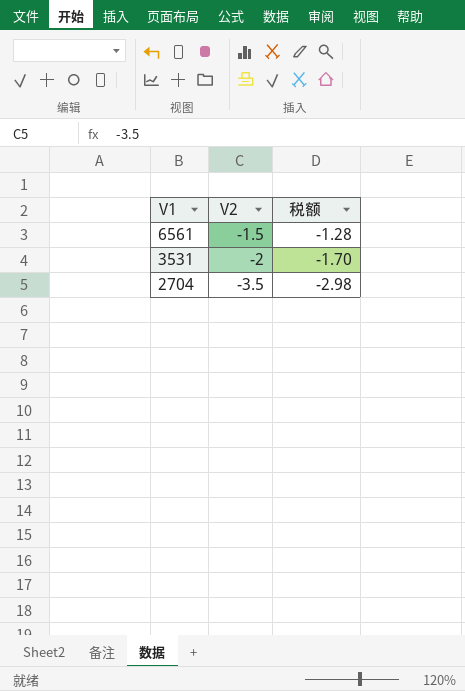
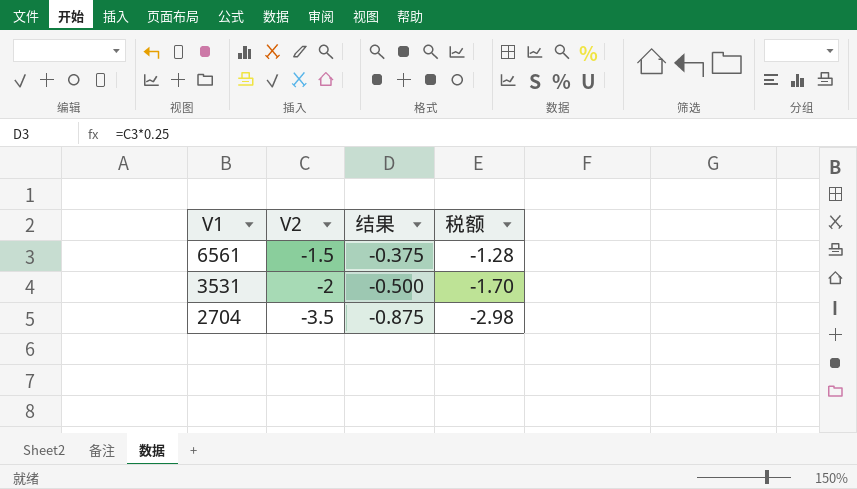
column 结果 | formula: none -> [V2] * 0.25

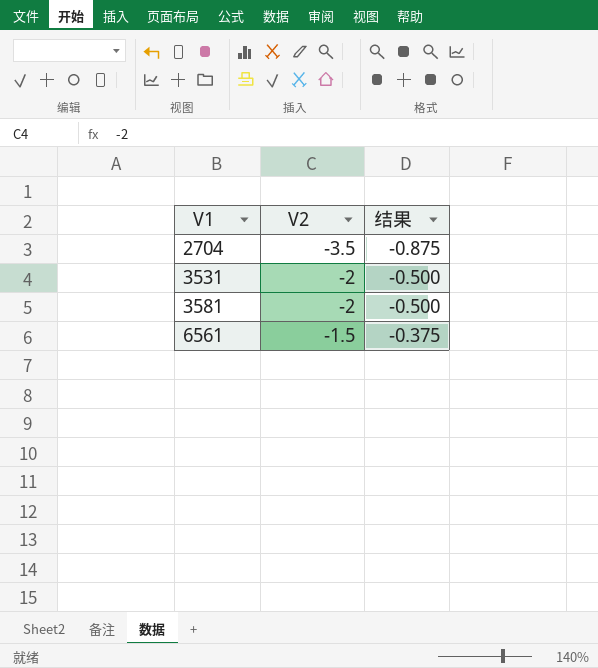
row order: V1 descending -> V1 ascending
column 税额 | formula: [V2] * 0.85 -> none
row 3581: none -> -2 | -0.500

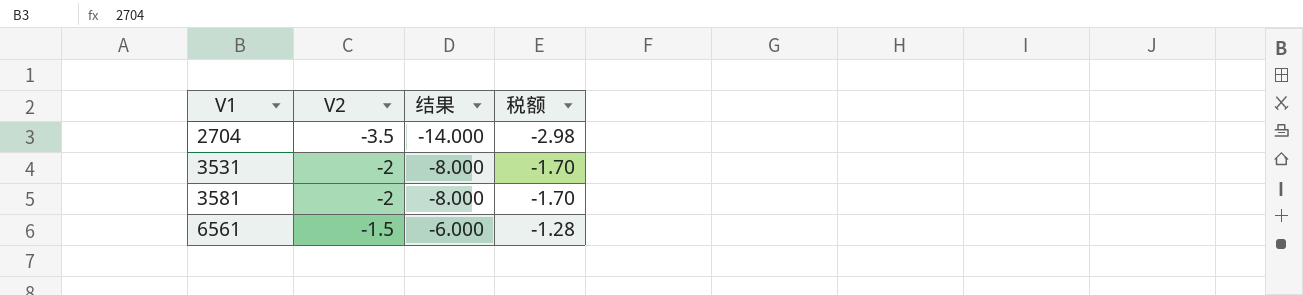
column 结果 | formula: [V2] * 0.25 -> [V2] * 4
column 税额 | formula: none -> [V2] * 0.85

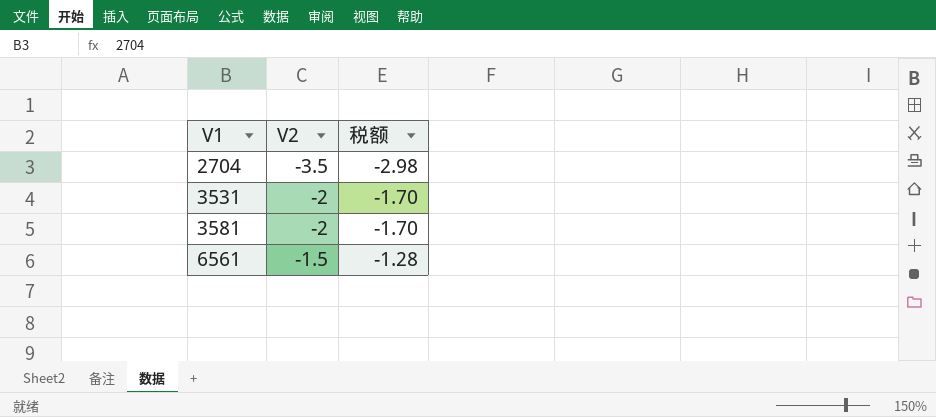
column 结果 | formula: [V2] * 4 -> none

